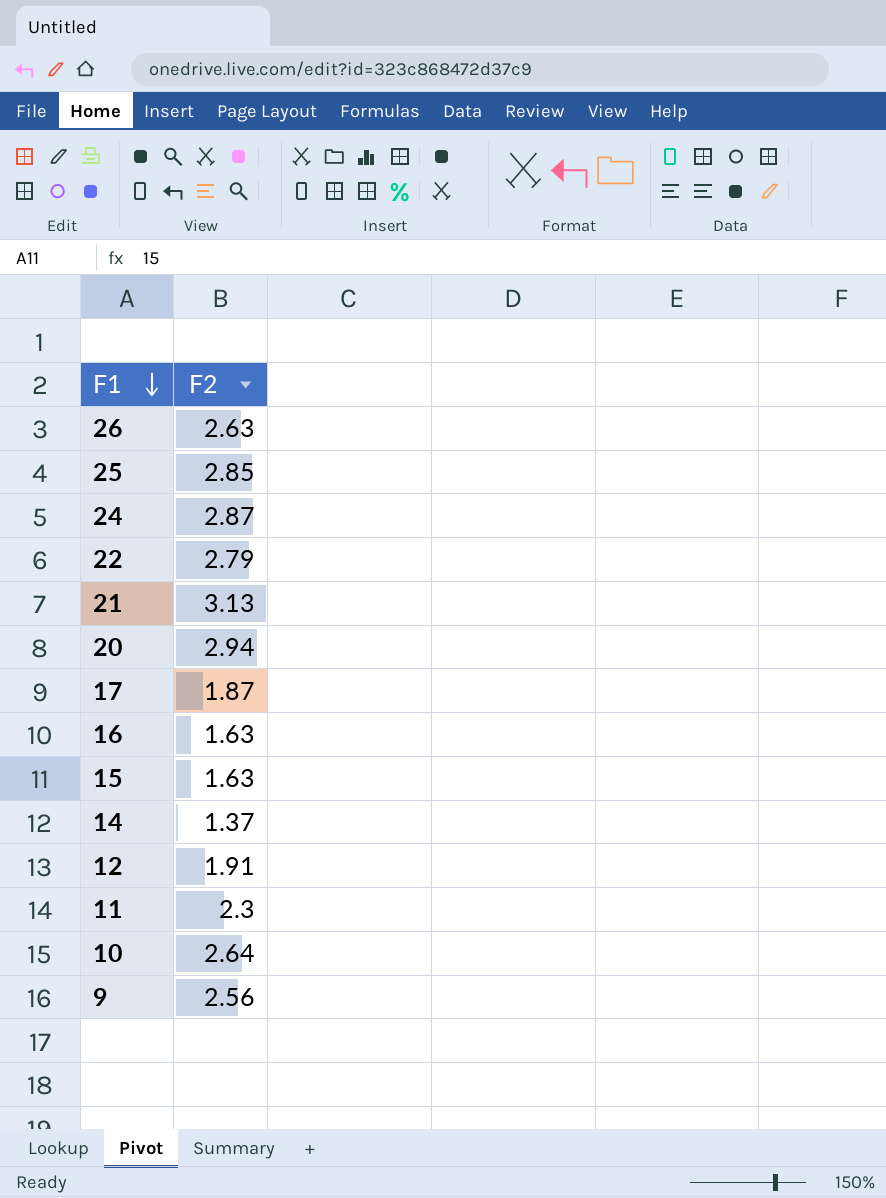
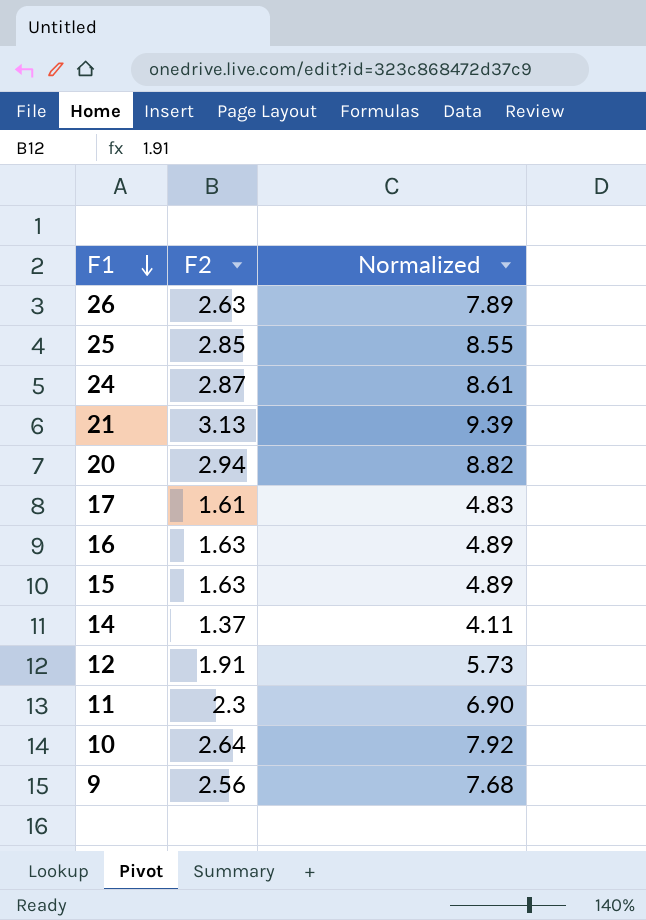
column Normalized | formula: none -> [F2] * 3
row 22: 2.79 -> none
17 | F2: 1.87 -> 1.61

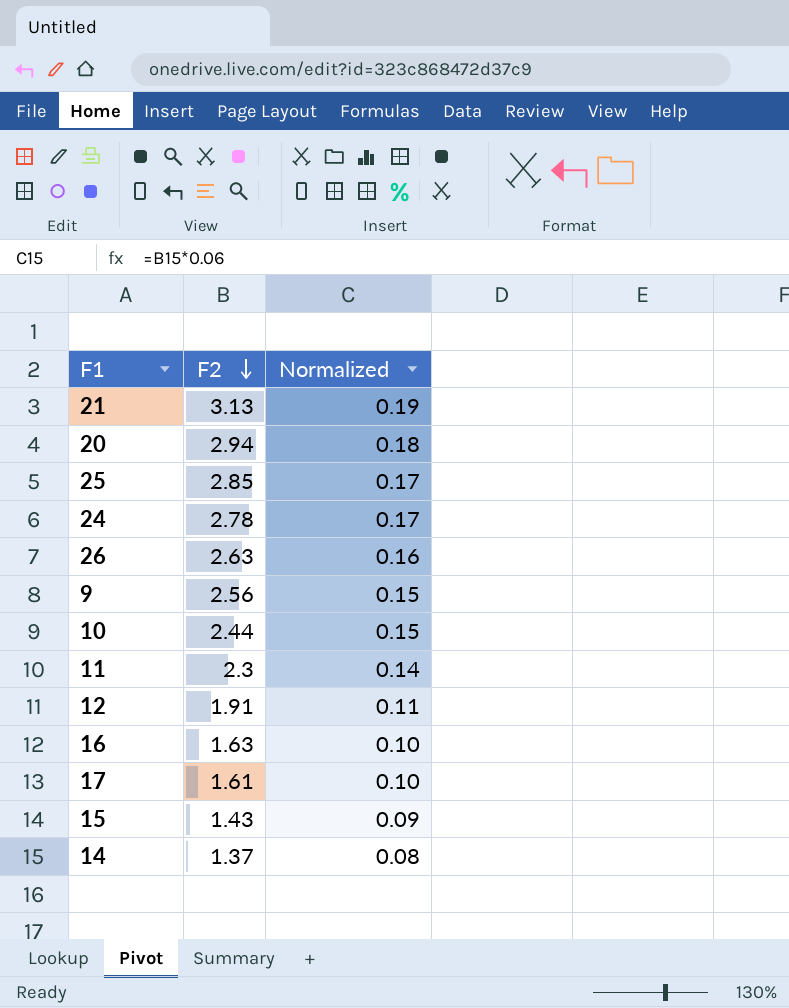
row order: F1 descending -> F2 descending
column Normalized | formula: [F2] * 3 -> [F2] * 0.06
24 | F2: 2.87 -> 2.78
10 | F2: 2.64 -> 2.44
15 | F2: 1.63 -> 1.43

